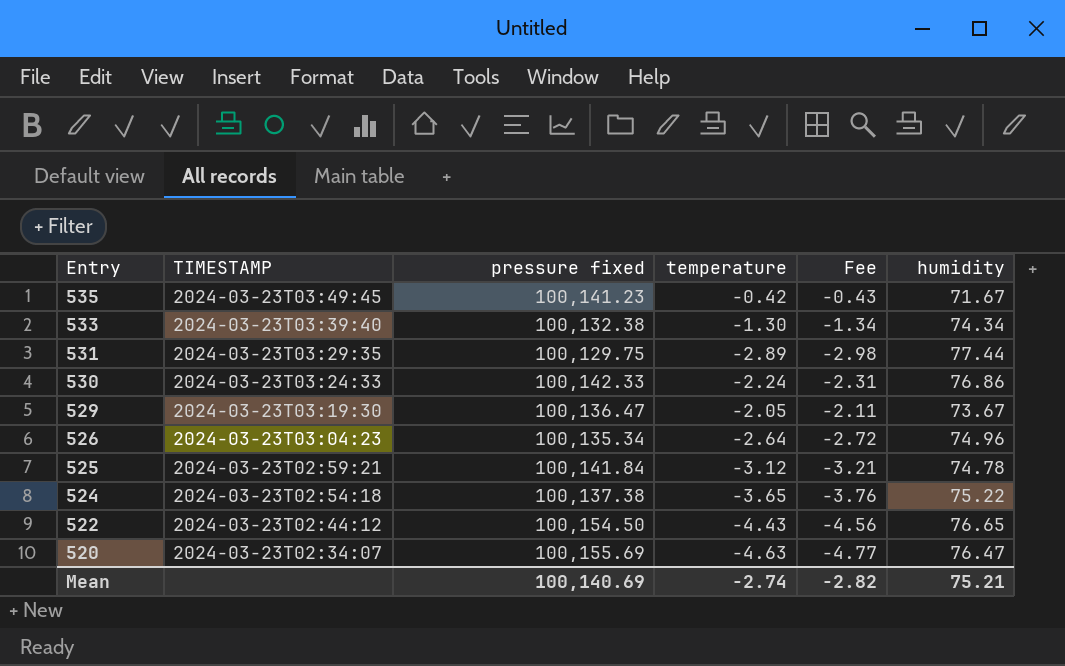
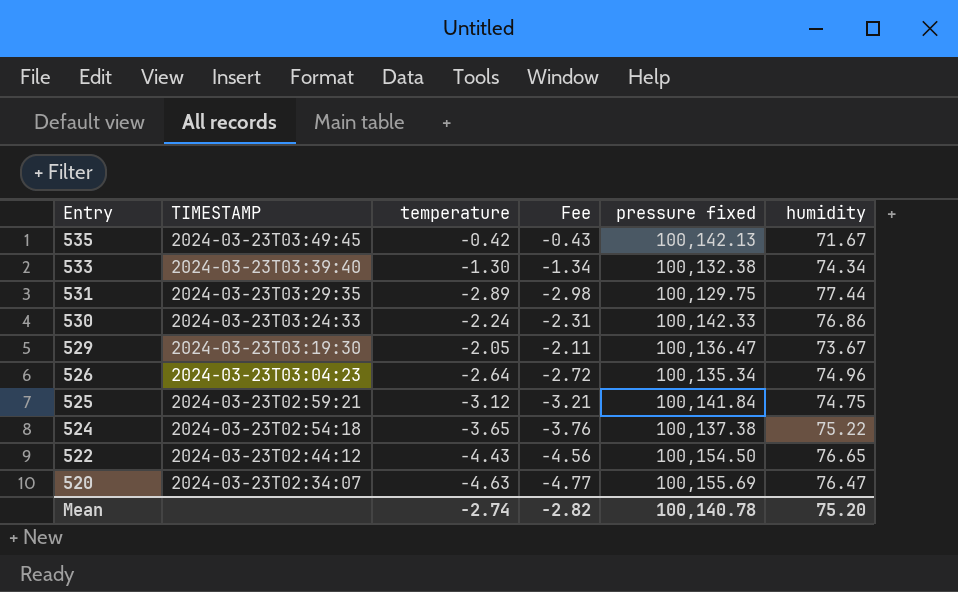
column pressure fixed | position: 3 -> 5
535 | pressure fixed: 100,141.23 -> 100,142.13
525 | humidity: 74.78 -> 74.75
Mean | pressure fixed: 100,140.69 -> 100,140.78
Mean | humidity: 75.21 -> 75.20

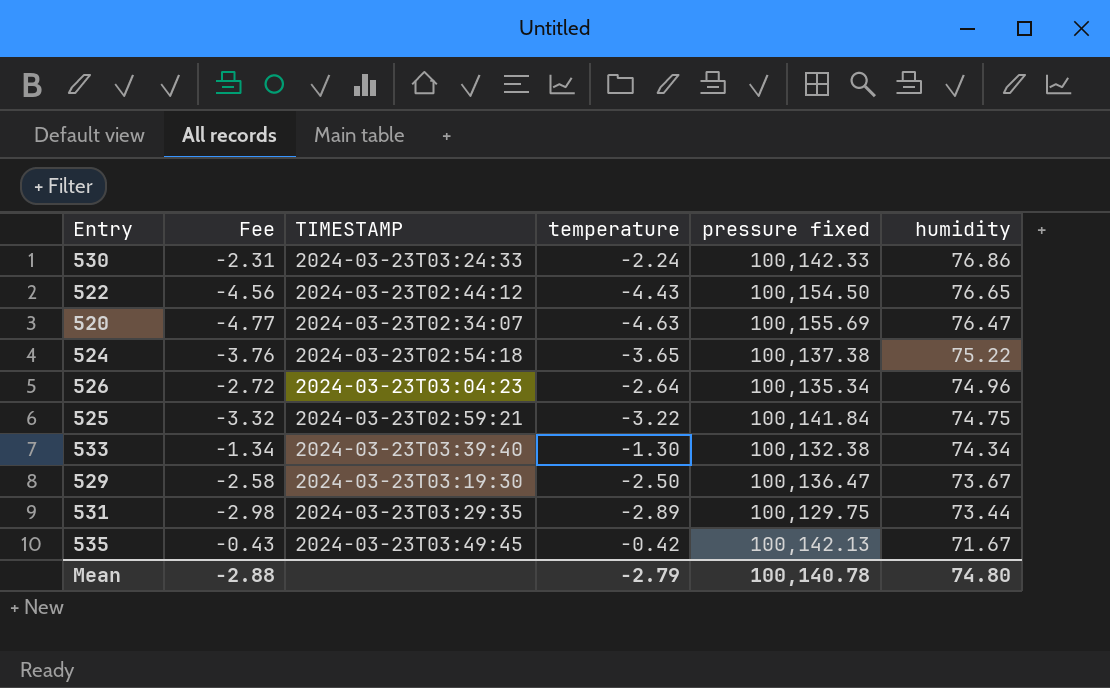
row order: Entry descending -> humidity descending
column Fee | position: 4 -> 2
525 | Fee: -3.21 -> -3.32
525 | temperature: -3.12 -> -3.22
529 | Fee: -2.11 -> -2.58
529 | temperature: -2.05 -> -2.50
531 | humidity: 77.44 -> 73.44
Mean | Fee: -2.82 -> -2.88
Mean | temperature: -2.74 -> -2.79
Mean | humidity: 75.20 -> 74.80

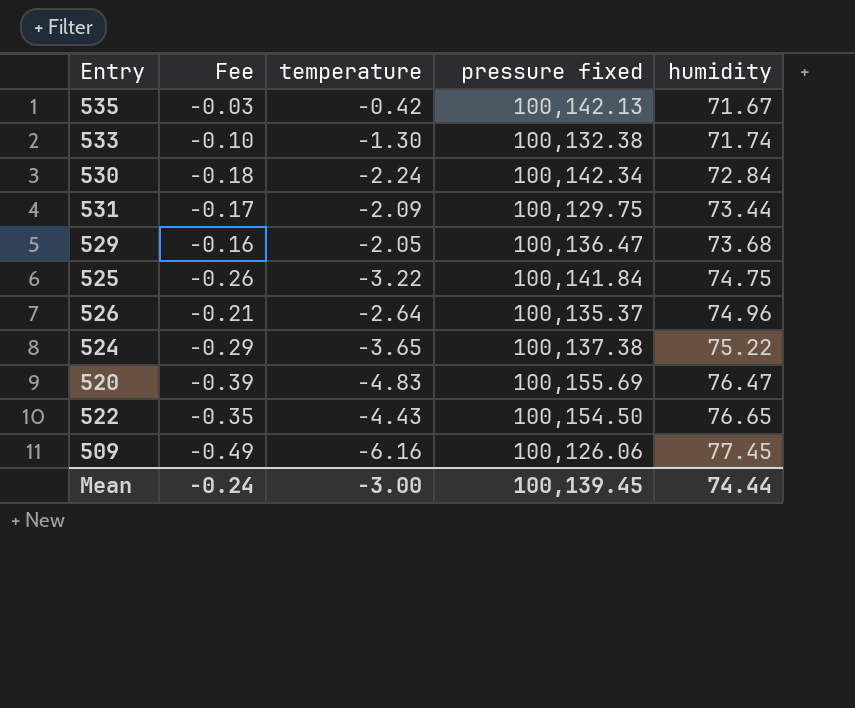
row order: humidity descending -> humidity ascending
column TIMESTAMP | position: 3 -> none
column Fee | formula: [temperature] * 1.03 -> [temperature] * 0.08
533 | humidity: 74.34 -> 71.74
530 | pressure fixed: 100,142.33 -> 100,142.34
530 | humidity: 76.86 -> 72.84
531 | temperature: -2.89 -> -2.09
529 | temperature: -2.50 -> -2.05
529 | humidity: 73.67 -> 73.68
526 | pressure fixed: 100,135.34 -> 100,135.37
520 | temperature: -4.63 -> -4.83
row 509: none -> -0.49 | -6.16 | 100,126.06 | 77.45
Mean | Fee: -2.88 -> -0.24
Mean | temperature: -2.79 -> -3.00
Mean | pressure fixed: 100,140.78 -> 100,139.45
Mean | humidity: 74.80 -> 74.44

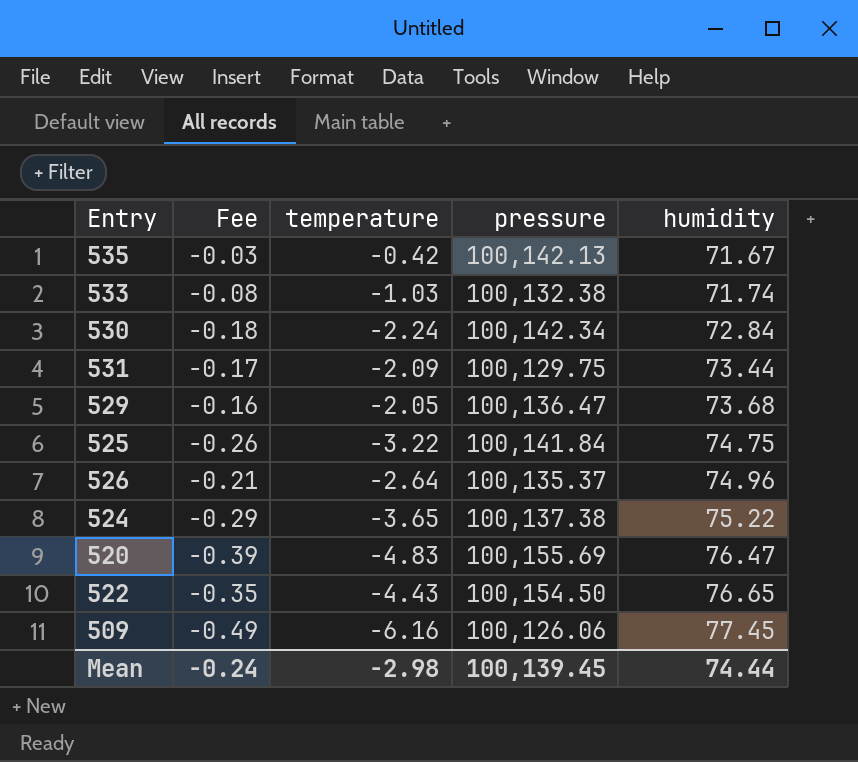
column name: pressure fixed -> pressure
533 | Fee: -0.10 -> -0.08
533 | temperature: -1.30 -> -1.03
Mean | temperature: -3.00 -> -2.98

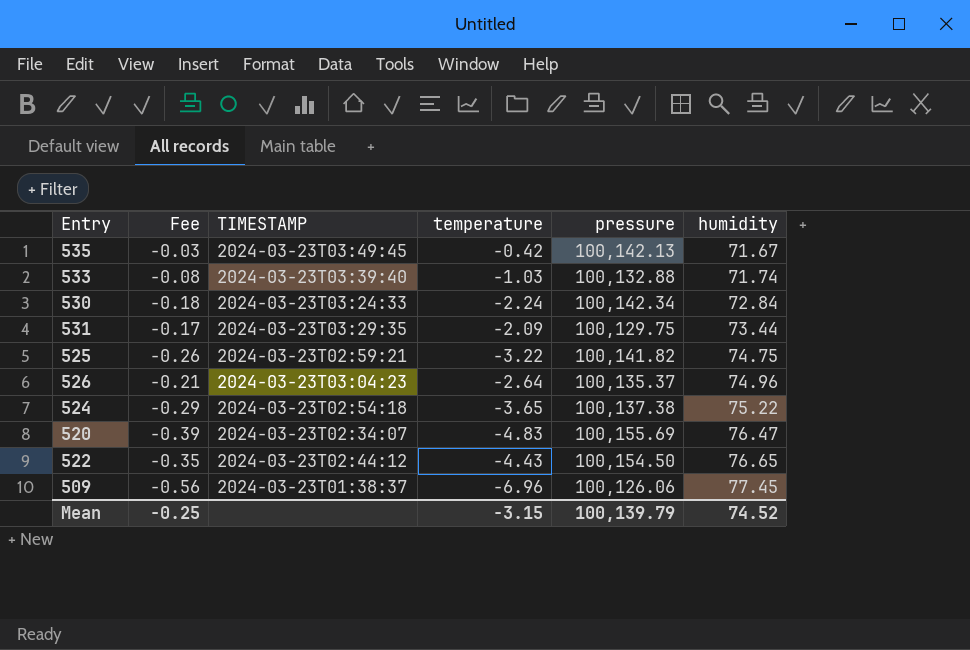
column TIMESTAMP | position: none -> 3
row 529: -0.16 | -2.05 | 100,136.47 | 73.68 -> none
533 | pressure: 100,132.38 -> 100,132.88
525 | pressure: 100,141.84 -> 100,141.82
509 | Fee: -0.49 -> -0.56
509 | temperature: -6.16 -> -6.96
Mean | Fee: -0.24 -> -0.25
Mean | temperature: -2.98 -> -3.15
Mean | pressure: 100,139.45 -> 100,139.79
Mean | humidity: 74.44 -> 74.52

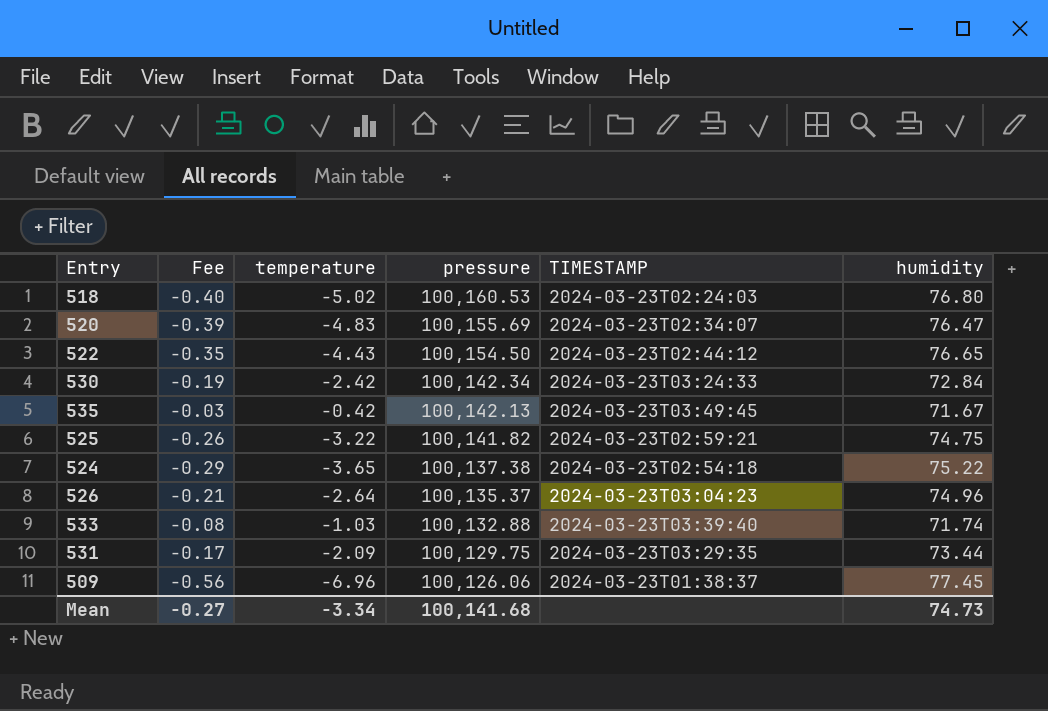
row order: humidity ascending -> pressure descending
column TIMESTAMP | position: 3 -> 5
row 518: none -> -0.40 | -5.02 | 100,160.53 | 2024-03-23T02:24:03 | 76.80
530 | Fee: -0.18 -> -0.19
530 | temperature: -2.24 -> -2.42
Mean | Fee: -0.25 -> -0.27
Mean | temperature: -3.15 -> -3.34
Mean | pressure: 100,139.79 -> 100,141.68
Mean | humidity: 74.52 -> 74.73

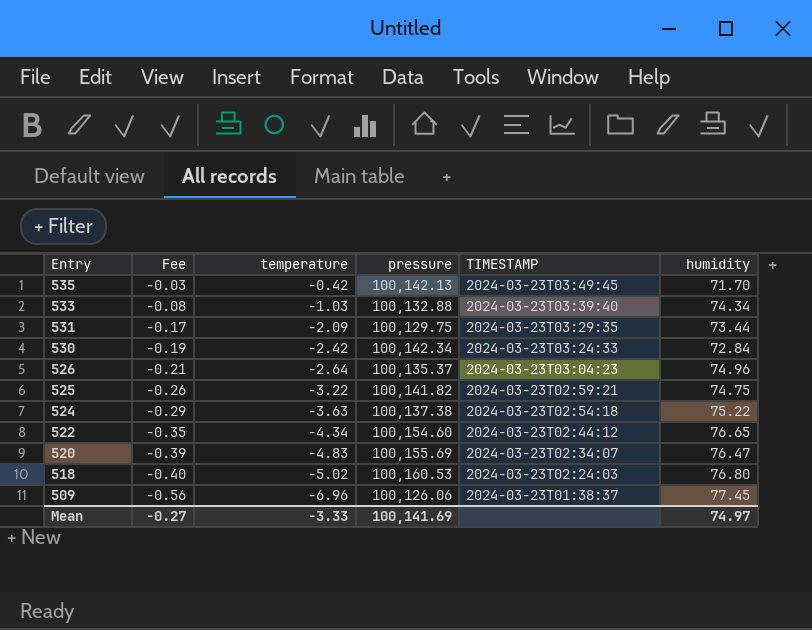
row order: pressure descending -> Entry descending
535 | humidity: 71.67 -> 71.70
533 | humidity: 71.74 -> 74.34
524 | temperature: -3.65 -> -3.63
522 | temperature: -4.43 -> -4.34
522 | pressure: 100,154.50 -> 100,154.60
Mean | temperature: -3.34 -> -3.33
Mean | pressure: 100,141.68 -> 100,141.69
Mean | humidity: 74.73 -> 74.97

